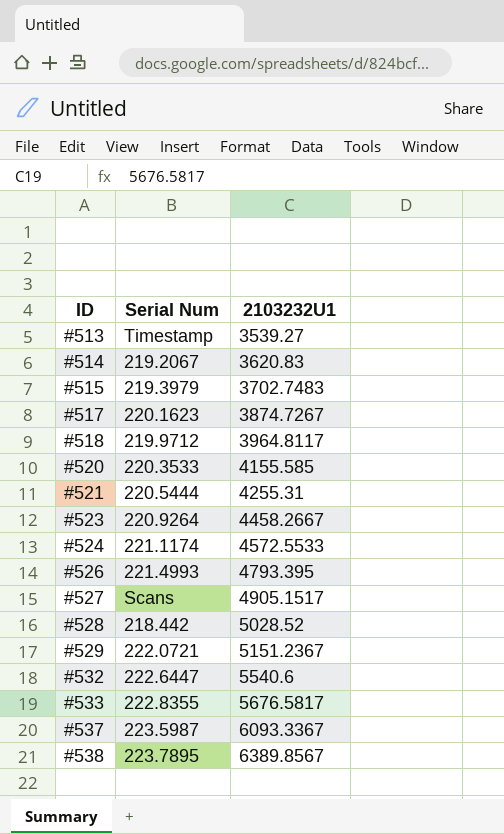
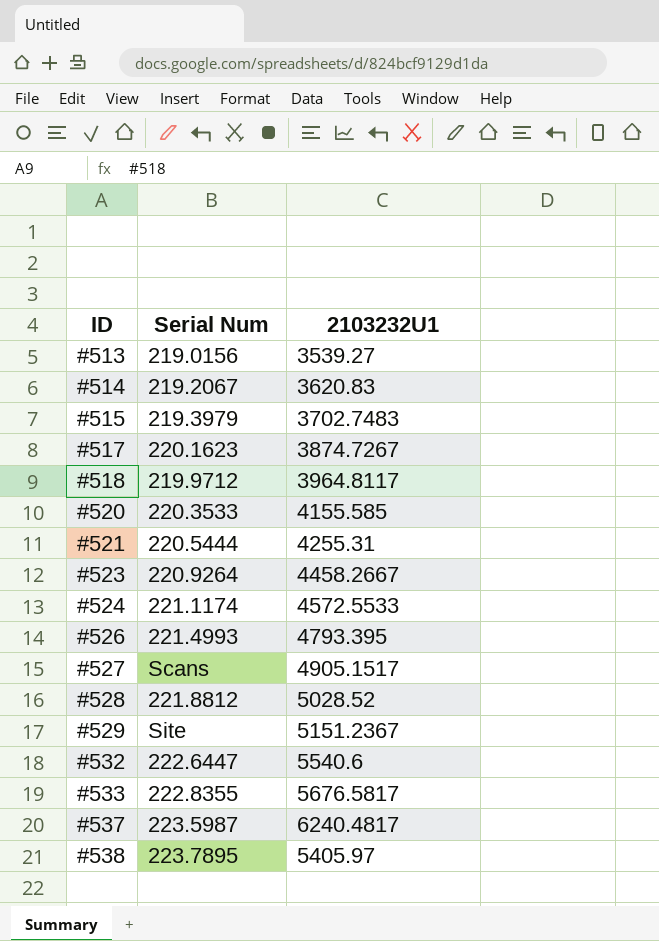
#513 | Serial Num: Timestamp -> 219.0156
#528 | Serial Num: 218.442 -> 221.8812
#529 | Serial Num: 222.0721 -> Site
#537 | 2103232U1: 6093.3367 -> 6240.4817
#538 | 2103232U1: 6389.8567 -> 5405.97

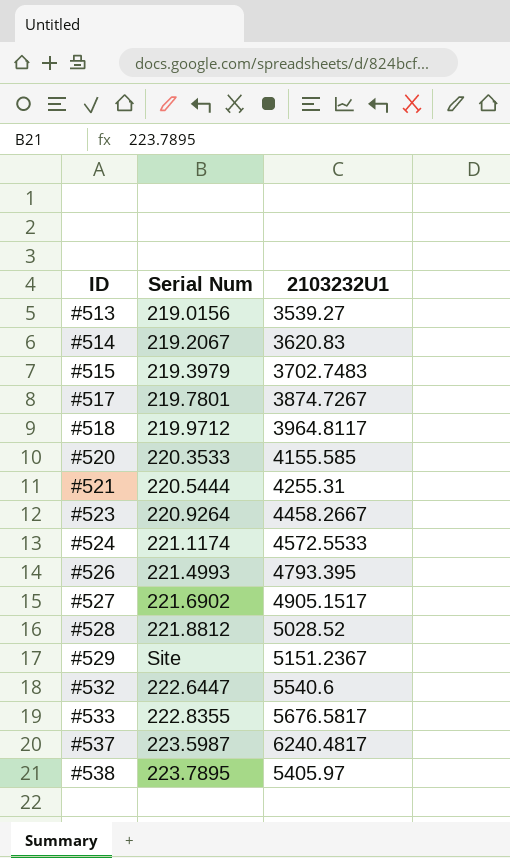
#517 | Serial Num: 220.1623 -> 219.7801
#527 | Serial Num: Scans -> 221.6902

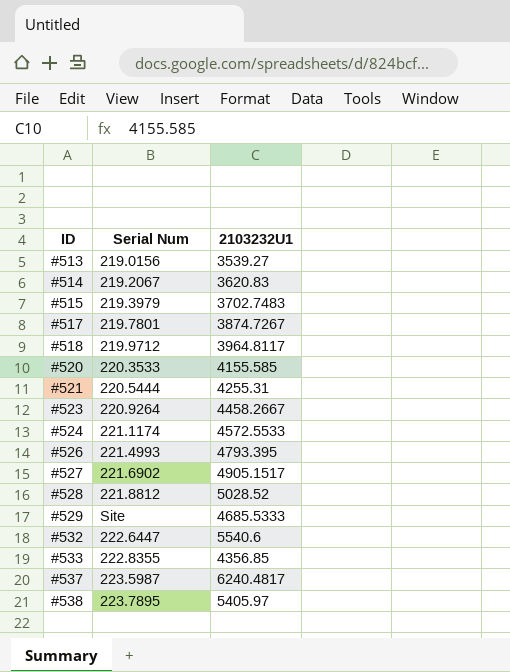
#529 | 2103232U1: 5151.2367 -> 4685.5333
#533 | 2103232U1: 5676.5817 -> 4356.85

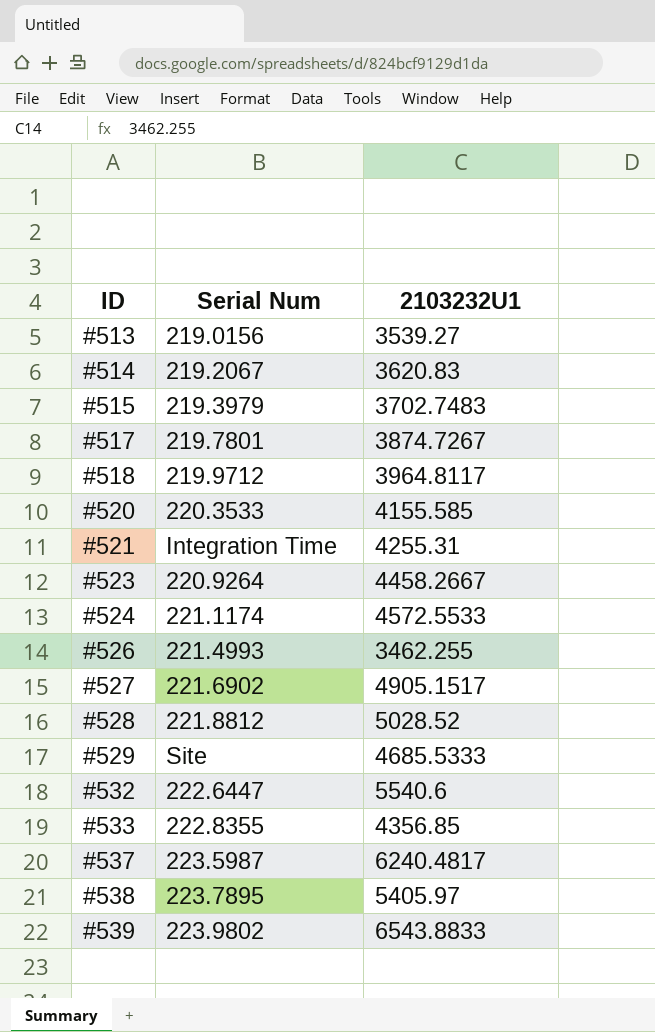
#521 | Serial Num: 220.5444 -> Integration Time
#526 | 2103232U1: 4793.395 -> 3462.255
row #539: none -> 223.9802 | 6543.8833

